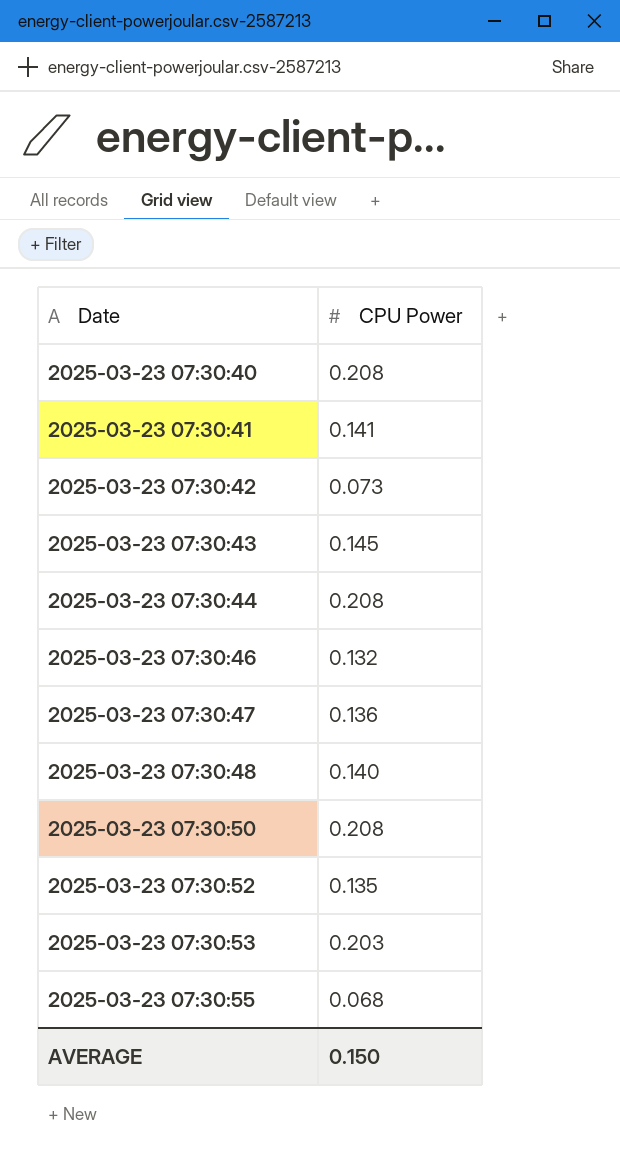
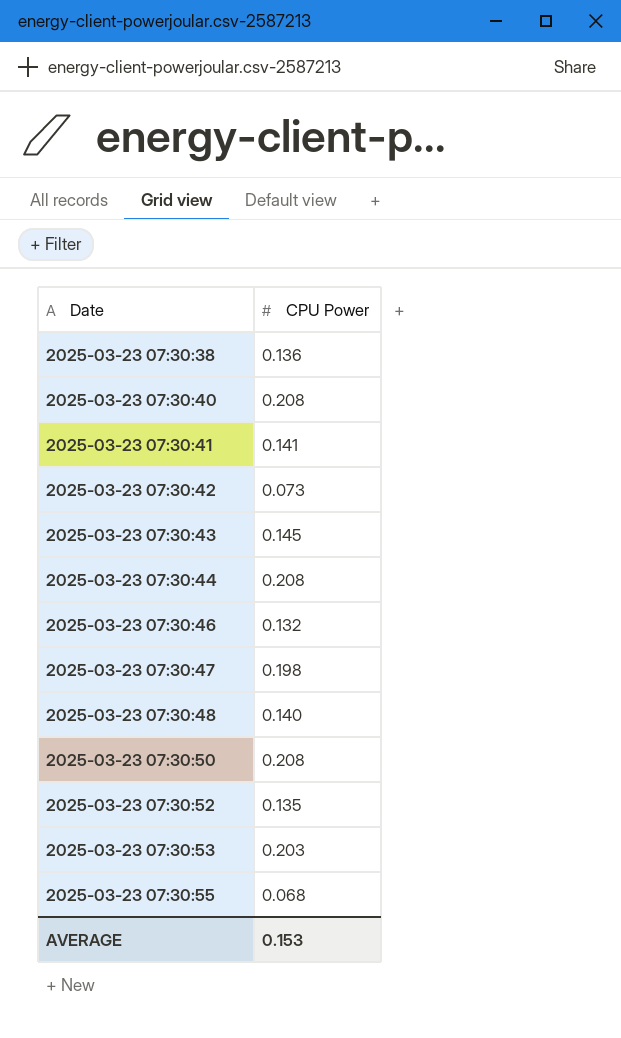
row 2025-03-23 07:30:38: none -> 0.136
2025-03-23 07:30:47 | CPU Power: 0.136 -> 0.198
AVERAGE | CPU Power: 0.150 -> 0.153

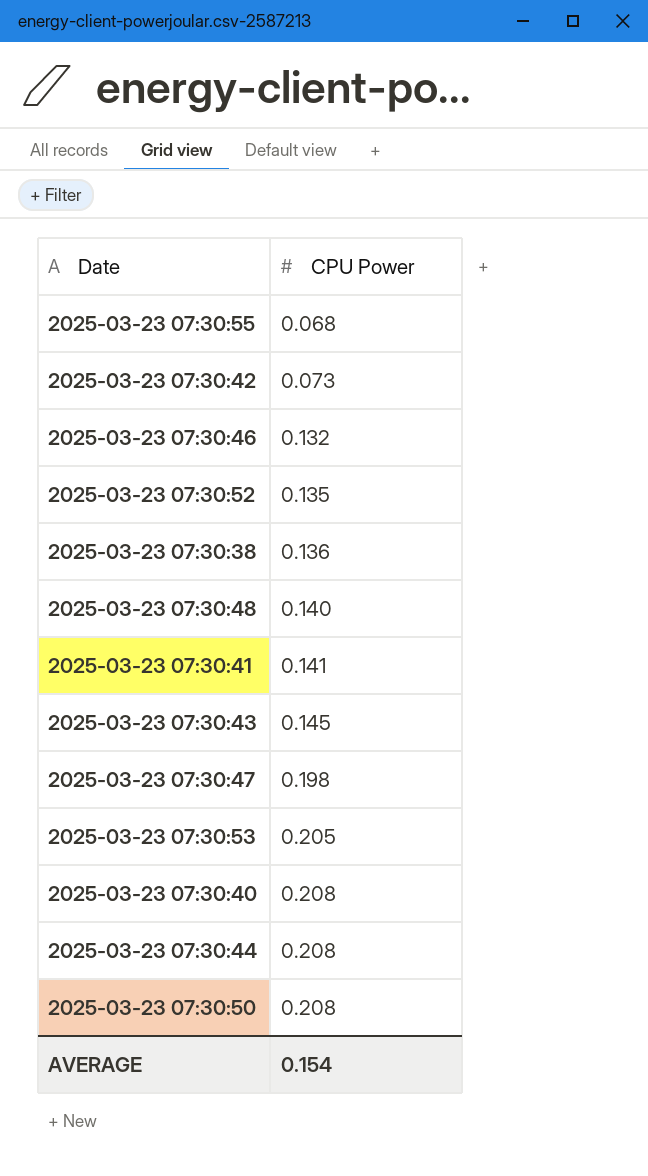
row order: Date ascending -> CPU Power ascending
2025-03-23 07:30:53 | CPU Power: 0.203 -> 0.205
AVERAGE | CPU Power: 0.153 -> 0.154

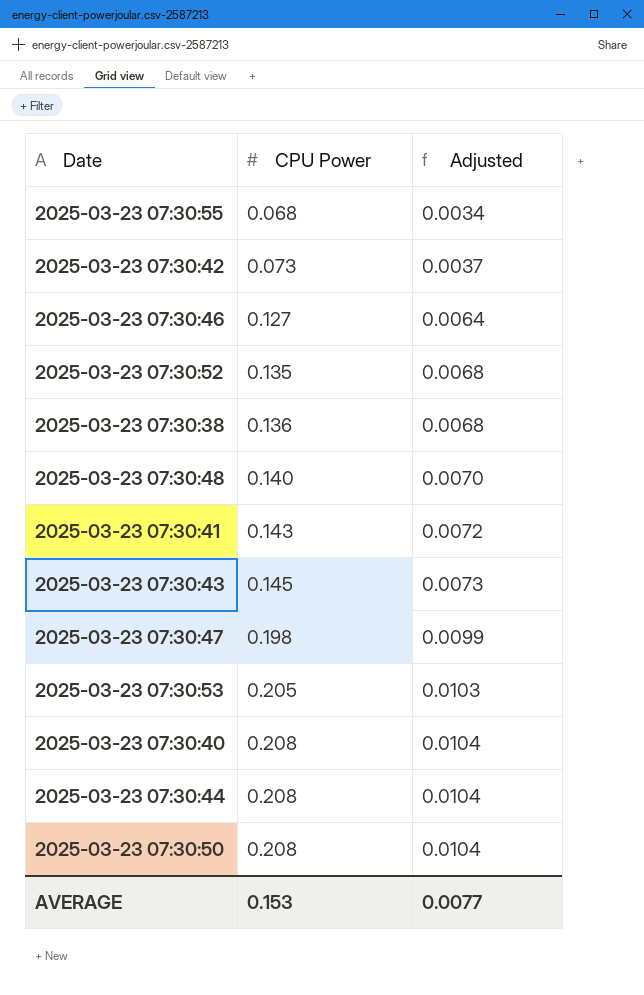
column Adjusted | formula: none -> [CPU Power] * 0.05
2025-03-23 07:30:46 | CPU Power: 0.132 -> 0.127
2025-03-23 07:30:41 | CPU Power: 0.141 -> 0.143
AVERAGE | CPU Power: 0.154 -> 0.153

